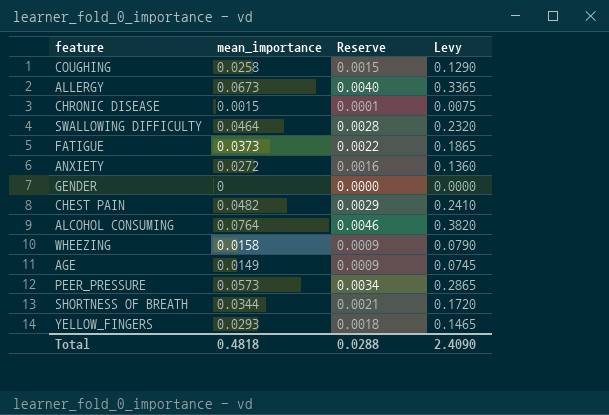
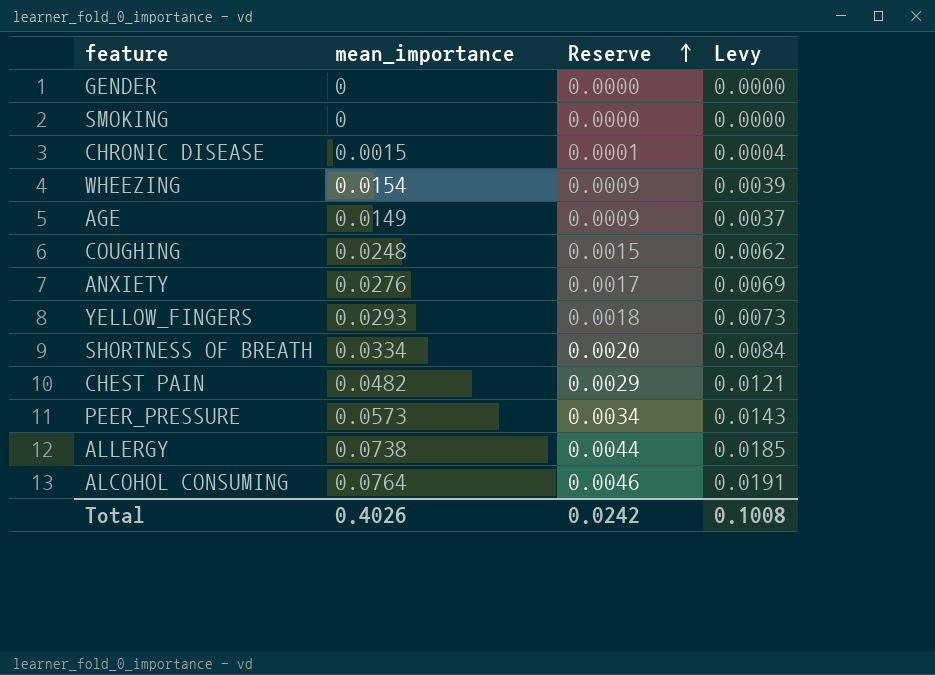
row order: none -> Reserve ascending
column Levy | formula: [mean_importance] * 5 -> [mean_importance] * 0.25
row SWALLOWING DIFFICULTY: 0.0464 | 0.0028 | 0.2320 -> none
row FATIGUE: 0.0373 | 0.0022 | 0.1865 -> none
row SMOKING: none -> 0 | 0.0000 | 0.0000
WHEEZING | mean_importance: 0.0158 -> 0.0154
COUGHING | mean_importance: 0.0258 -> 0.0248
ANXIETY | mean_importance: 0.0272 -> 0.0276
ANXIETY | Reserve: 0.0016 -> 0.0017
SHORTNESS OF BREATH | mean_importance: 0.0344 -> 0.0334
SHORTNESS OF BREATH | Reserve: 0.0021 -> 0.0020
ALLERGY | mean_importance: 0.0673 -> 0.0738
ALLERGY | Reserve: 0.0040 -> 0.0044
Total | mean_importance: 0.4818 -> 0.4026
Total | Reserve: 0.0288 -> 0.0242
Total | Levy: 2.4090 -> 0.1008

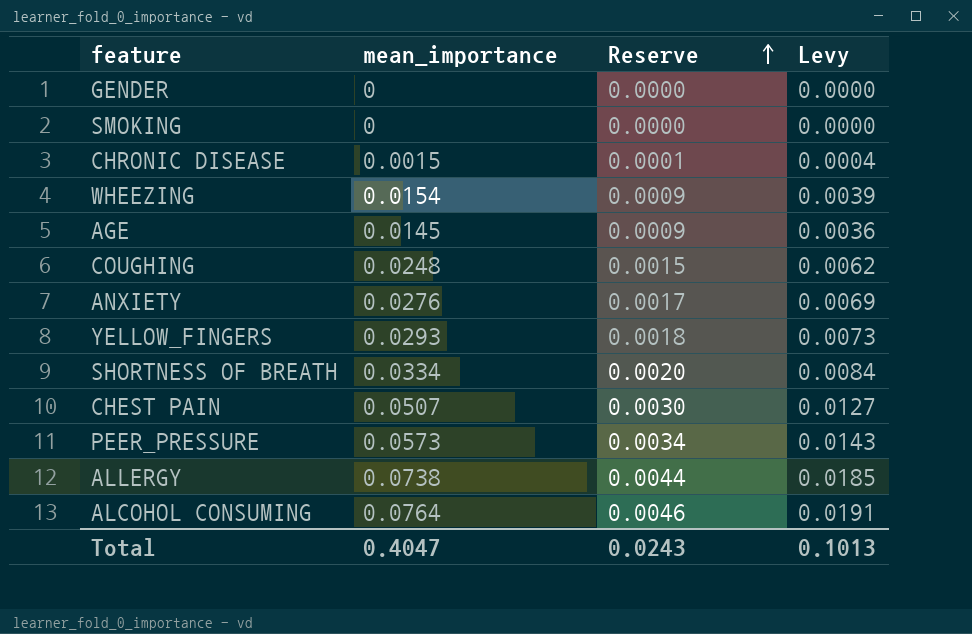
AGE | mean_importance: 0.0149 -> 0.0145
AGE | Levy: 0.0037 -> 0.0036
CHEST PAIN | mean_importance: 0.0482 -> 0.0507
CHEST PAIN | Reserve: 0.0029 -> 0.0030
CHEST PAIN | Levy: 0.0121 -> 0.0127
Total | mean_importance: 0.4026 -> 0.4047
Total | Reserve: 0.0242 -> 0.0243
Total | Levy: 0.1008 -> 0.1013

